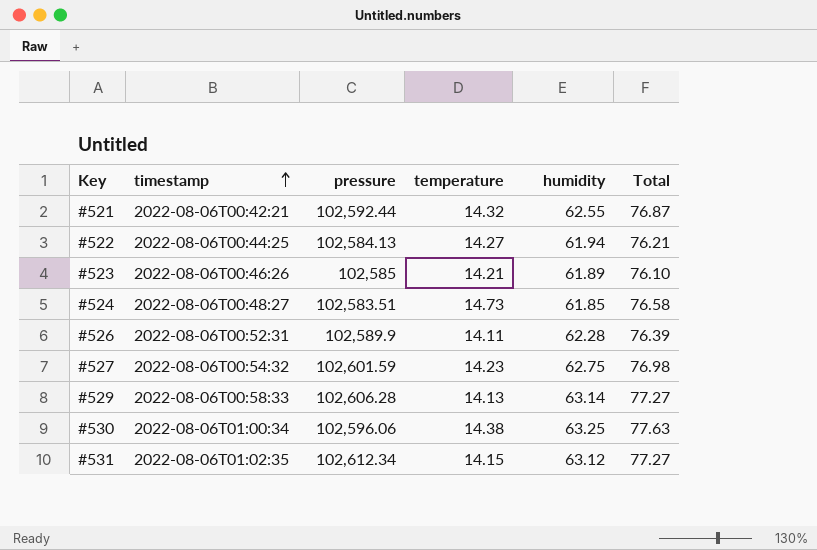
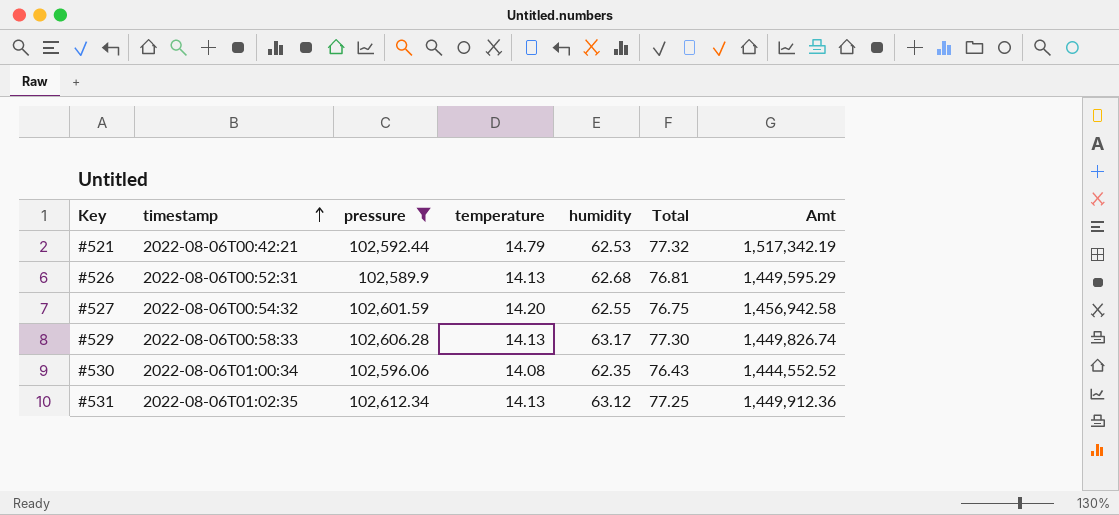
filter: none -> pressure >= 102,589.9
column Amt | formula: none -> [pressure] * [temperature]
#521 | temperature: 14.32 -> 14.79
#521 | humidity: 62.55 -> 62.53
#521 | Total: 76.87 -> 77.32
#526 | temperature: 14.11 -> 14.13
#526 | humidity: 62.28 -> 62.68
#526 | Total: 76.39 -> 76.81
#527 | temperature: 14.23 -> 14.20
#527 | humidity: 62.75 -> 62.55
#527 | Total: 76.98 -> 76.75
#529 | humidity: 63.14 -> 63.17
#529 | Total: 77.27 -> 77.30
#530 | temperature: 14.38 -> 14.08
#530 | humidity: 63.25 -> 62.35
#530 | Total: 77.63 -> 76.43
#531 | temperature: 14.15 -> 14.13
#531 | Total: 77.27 -> 77.25

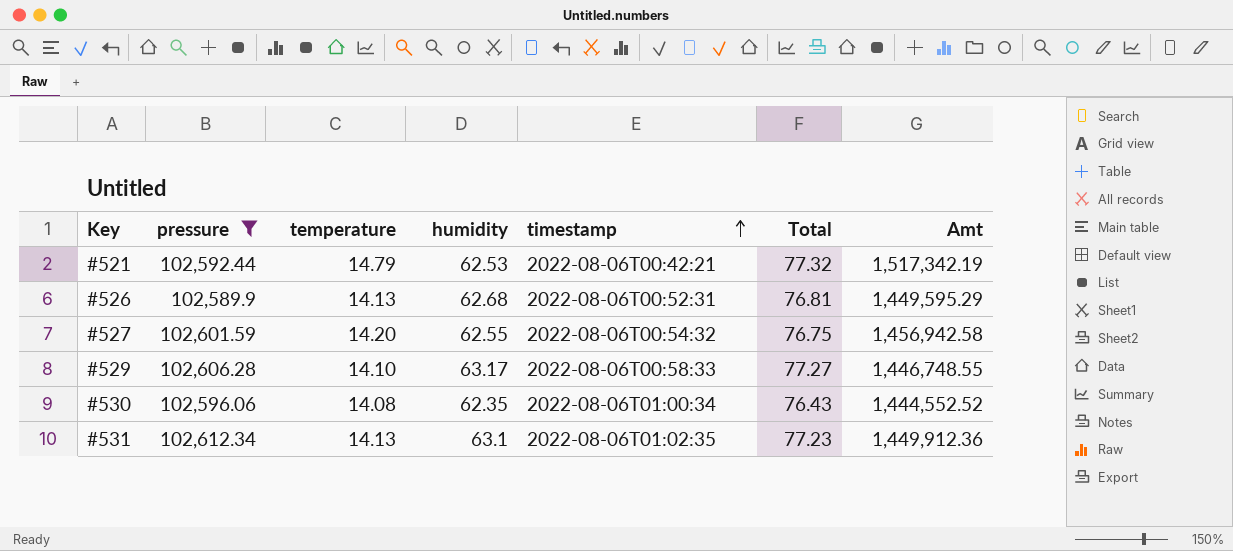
column timestamp | position: 2 -> 5
#529 | temperature: 14.13 -> 14.10
#529 | Total: 77.30 -> 77.27
#529 | Amt: 1,449,826.74 -> 1,446,748.55
#531 | humidity: 63.12 -> 63.1
#531 | Total: 77.25 -> 77.23

